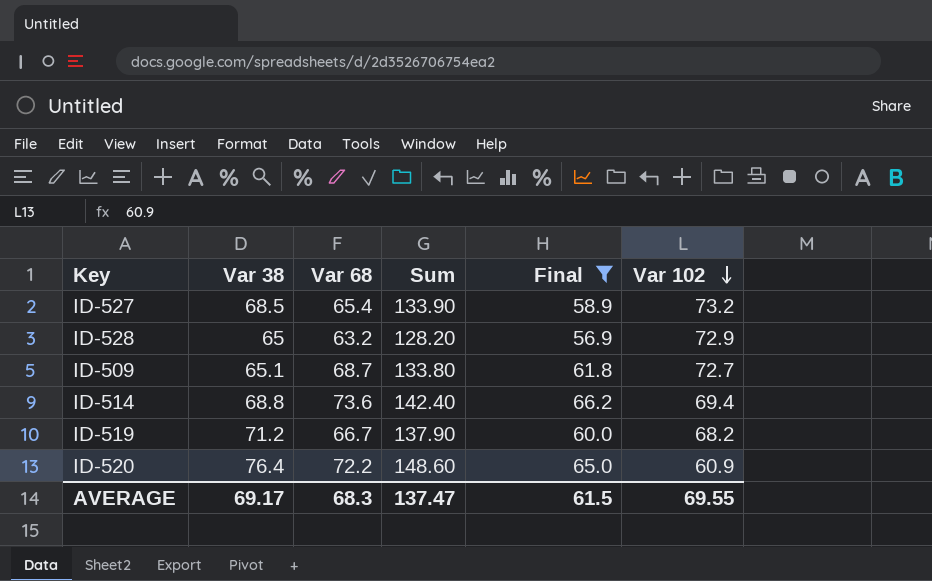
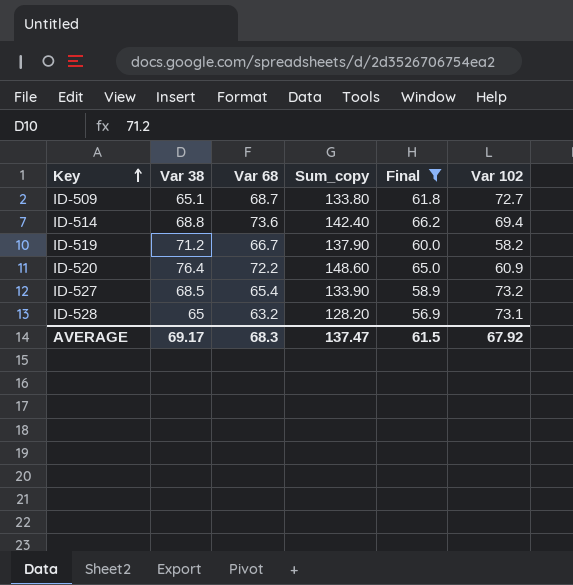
row order: Var 102 descending -> Key ascending
column name: Sum -> Sum_copy
ID-519 | Var 102: 68.2 -> 58.2
ID-528 | Var 102: 72.9 -> 73.1
AVERAGE | Var 102: 69.55 -> 67.92

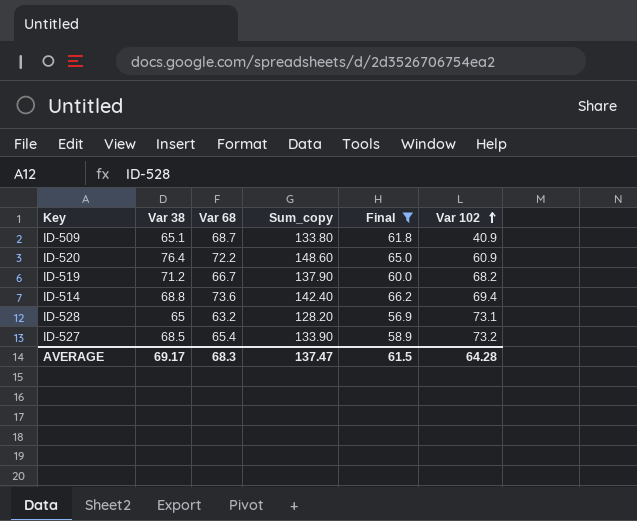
row order: Key ascending -> Var 102 ascending
ID-509 | Var 102: 72.7 -> 40.9
ID-519 | Var 102: 58.2 -> 68.2
AVERAGE | Var 102: 67.92 -> 64.28

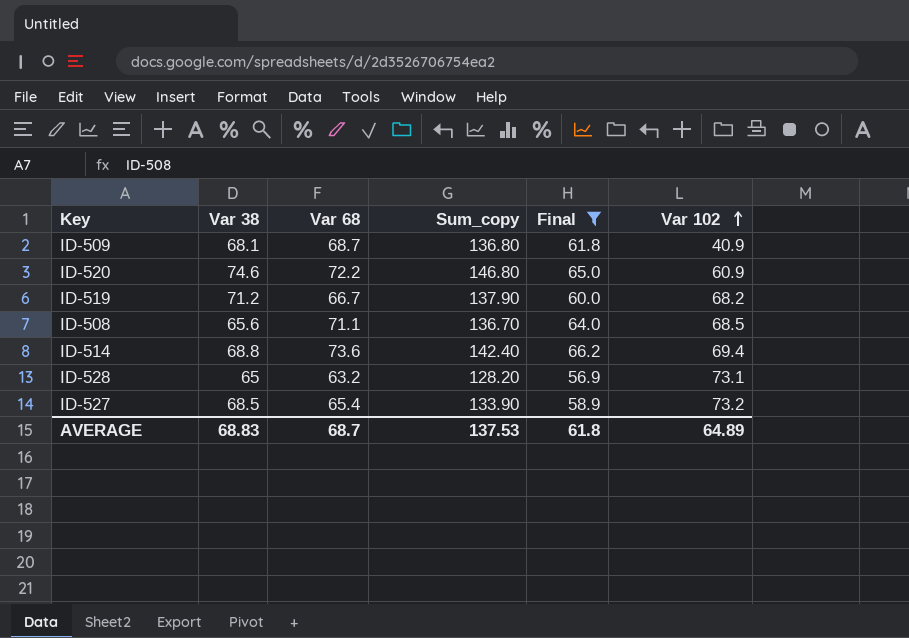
ID-509 | Var 38: 65.1 -> 68.1
ID-509 | Sum_copy: 133.80 -> 136.80
ID-520 | Var 38: 76.4 -> 74.6
ID-520 | Sum_copy: 148.60 -> 146.80
row ID-508: none -> 65.6 | 71.1 | 136.70 | 64.0 | 68.5
AVERAGE | Var 38: 69.17 -> 68.83
AVERAGE | Var 68: 68.3 -> 68.7
AVERAGE | Sum_copy: 137.47 -> 137.53
AVERAGE | Final: 61.5 -> 61.8
AVERAGE | Var 102: 64.28 -> 64.89

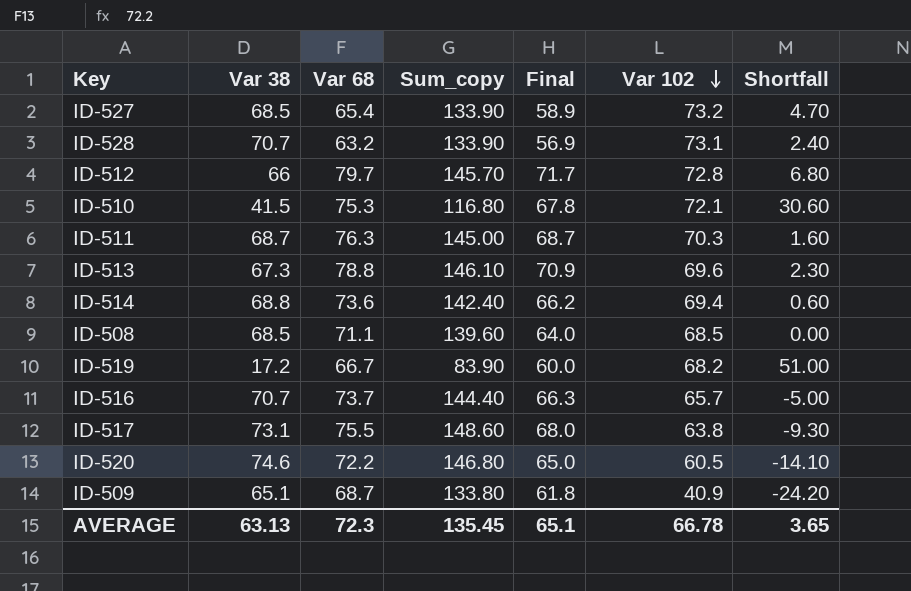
filter: Final <= 66.2 -> none
row order: Var 102 ascending -> Var 102 descending
column Shortfall | formula: none -> [Var 102] - [Var 38]
ID-528 | Var 38: 65 -> 70.7
ID-528 | Sum_copy: 128.20 -> 133.90
ID-508 | Var 38: 65.6 -> 68.5
ID-508 | Sum_copy: 136.70 -> 139.60
ID-519 | Var 38: 71.2 -> 17.2
ID-519 | Sum_copy: 137.90 -> 83.90
ID-520 | Var 102: 60.9 -> 60.5
ID-509 | Var 38: 68.1 -> 65.1
ID-509 | Sum_copy: 136.80 -> 133.80
AVERAGE | Var 38: 68.83 -> 63.13
AVERAGE | Var 68: 68.7 -> 72.3
AVERAGE | Sum_copy: 137.53 -> 135.45
AVERAGE | Final: 61.8 -> 65.1
AVERAGE | Var 102: 64.89 -> 66.78

